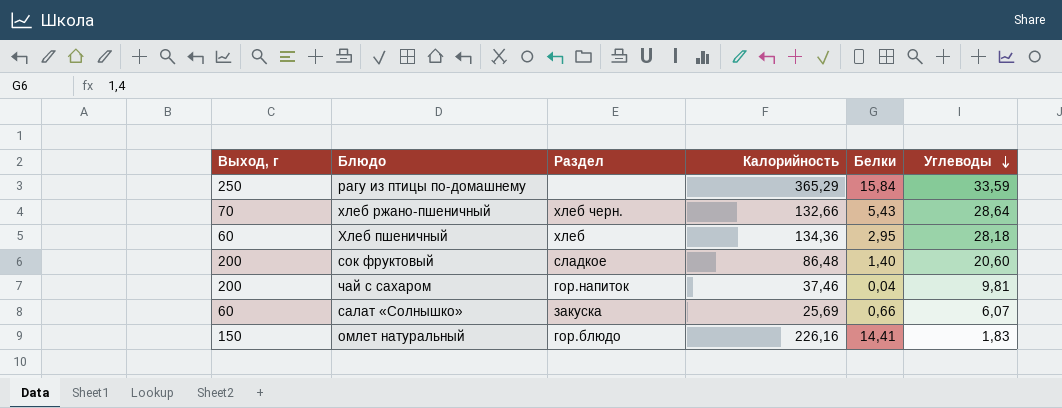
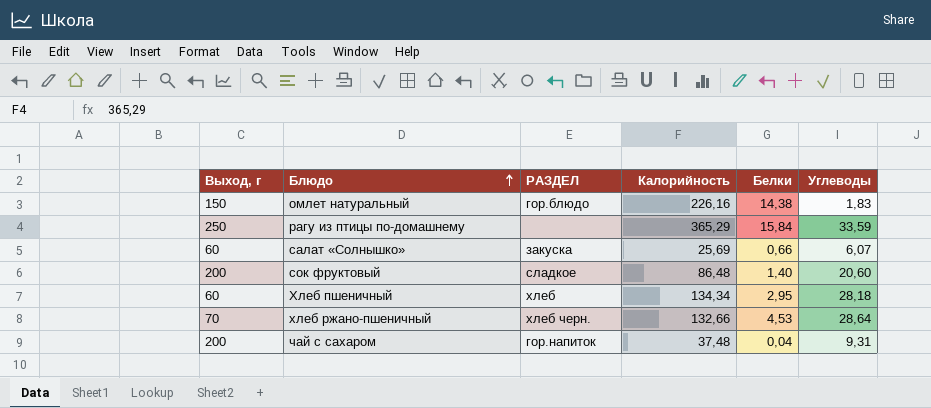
row order: Углеводы descending -> Блюдо ascending
column name: Раздел -> РАЗДЕЛ
омлет натуральный | Белки: 14,41 -> 14,38
Хлеб пшеничный | Калорийность: 134,36 -> 134,34
хлеб ржано-пшеничный | Белки: 5,43 -> 4,53
чай с сахаром | Калорийность: 37,46 -> 37,48
чай с сахаром | Углеводы: 9,81 -> 9,31

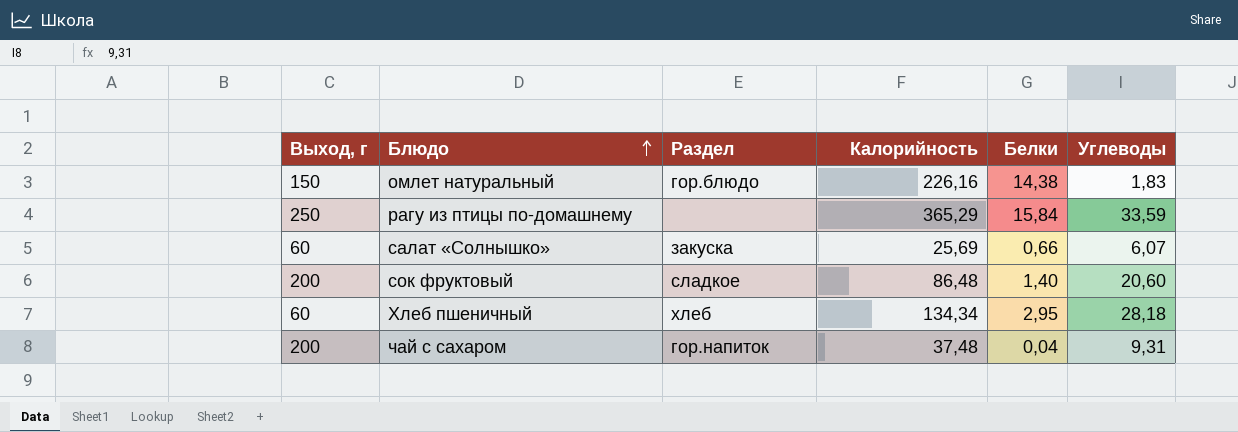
column name: РАЗДЕЛ -> Раздел
row хлеб ржано-пшеничный: 70 | хлеб черн. | 132,66 | 4,53 | 28,64 -> none

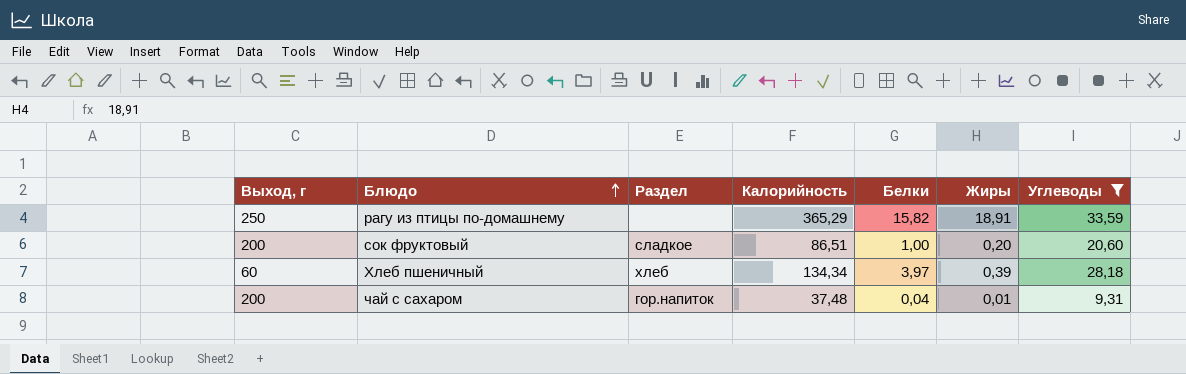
filter: none -> Углеводы >= 9,31
column Жиры | position: none -> 6
рагу из птицы по-домашнему | Белки: 15,84 -> 15,82
сок фруктовый | Калорийность: 86,48 -> 86,51
сок фруктовый | Белки: 1,40 -> 1,00
Хлеб пшеничный | Белки: 2,95 -> 3,97

